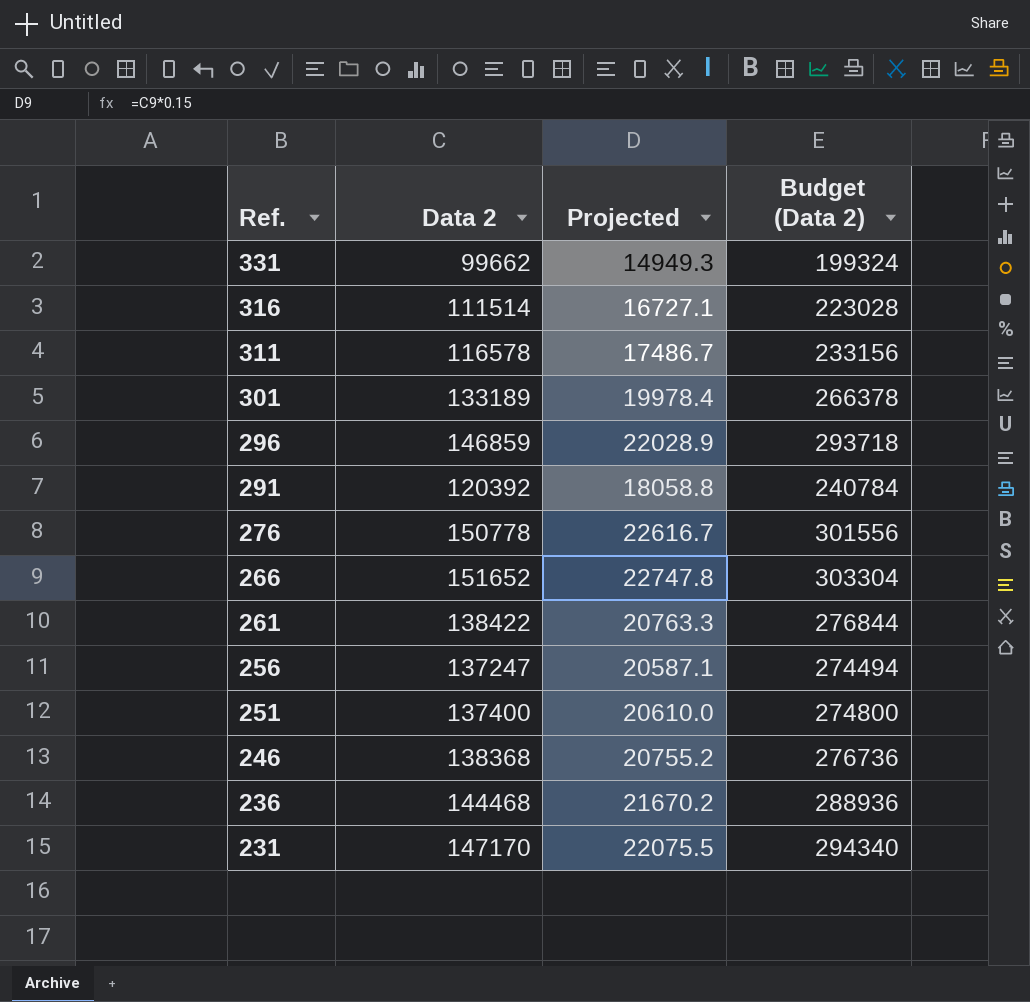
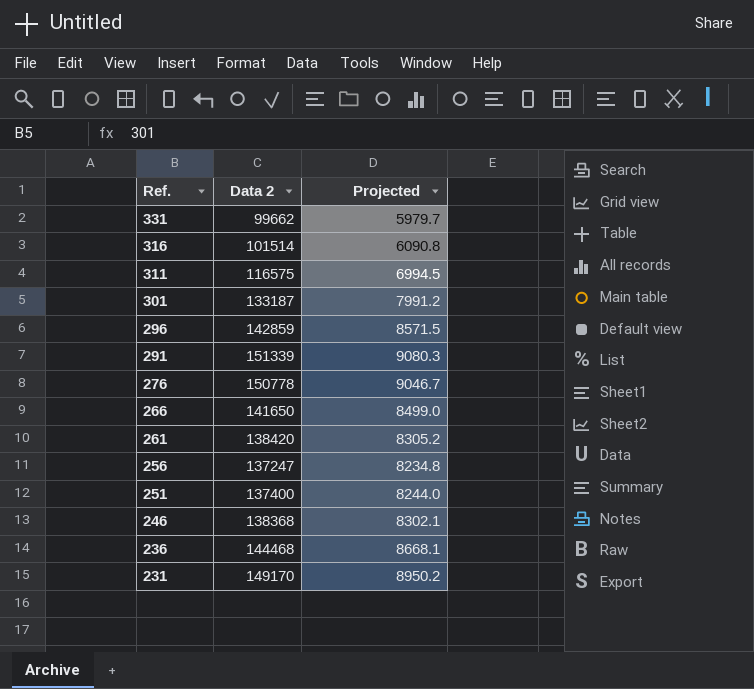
column Budget (Data 2) | formula: [Data 2] * 2 -> none
column Projected | formula: [Data 2] * 0.15 -> [Data 2] * 0.06
316 | Data 2: 111514 -> 101514
311 | Data 2: 116578 -> 116575
301 | Data 2: 133189 -> 133187
296 | Data 2: 146859 -> 142859
291 | Data 2: 120392 -> 151339
266 | Data 2: 151652 -> 141650
261 | Data 2: 138422 -> 138420
231 | Data 2: 147170 -> 149170

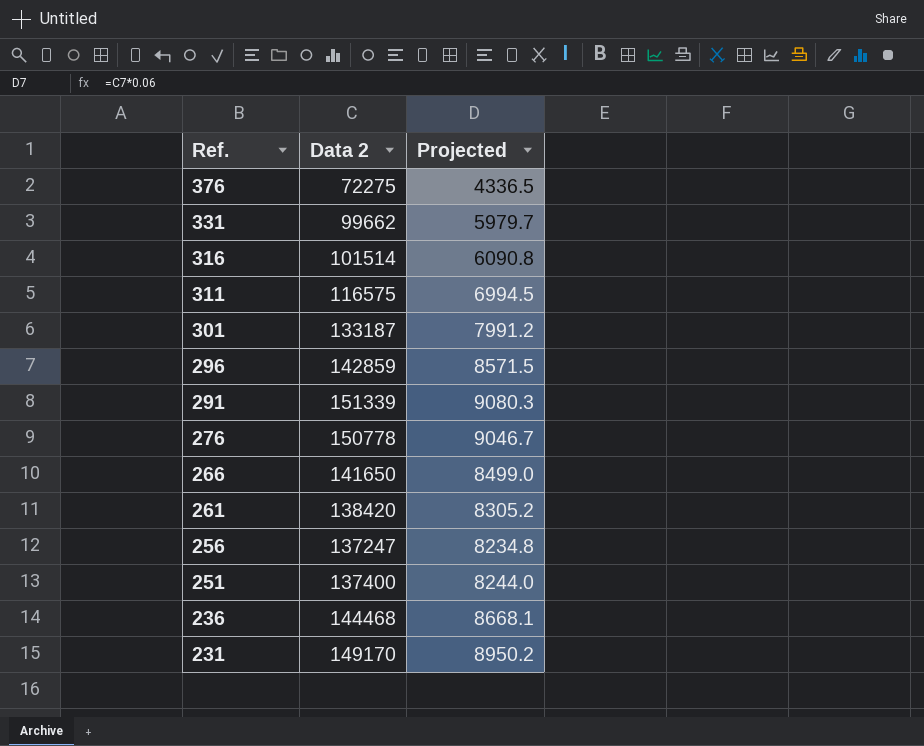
row 246: 138368 | 8302.1 -> none
row 376: none -> 72275 | 4336.5

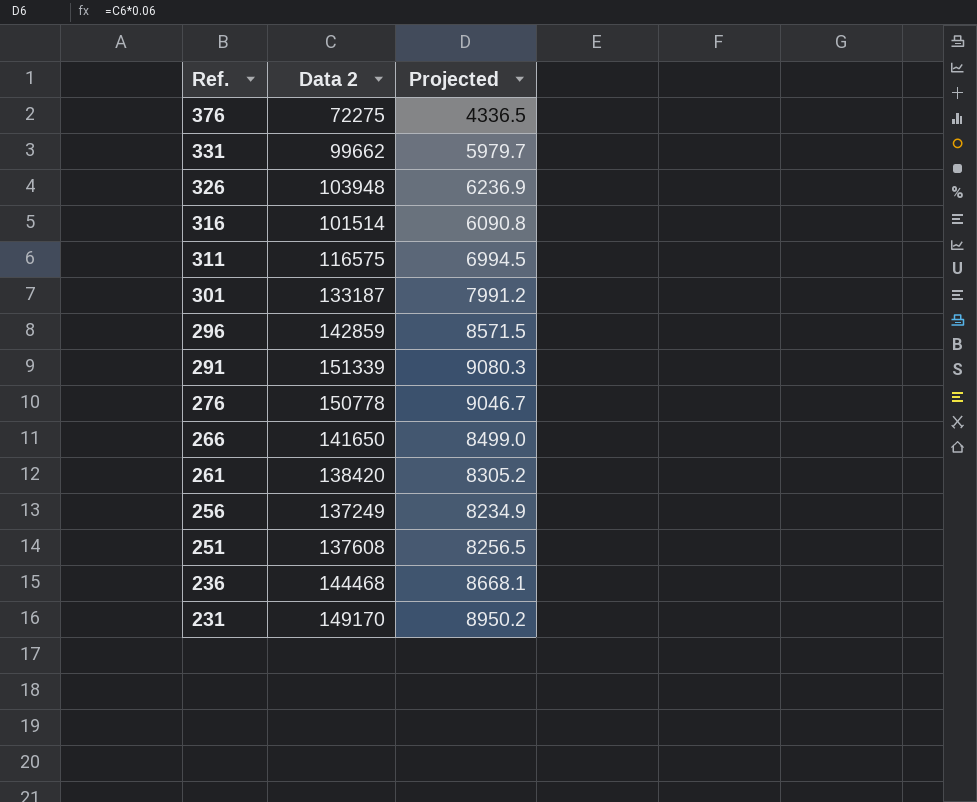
row 326: none -> 103948 | 6236.9
256 | Data 2: 137247 -> 137249
256 | Projected: 8234.8 -> 8234.9
251 | Data 2: 137400 -> 137608
251 | Projected: 8244.0 -> 8256.5

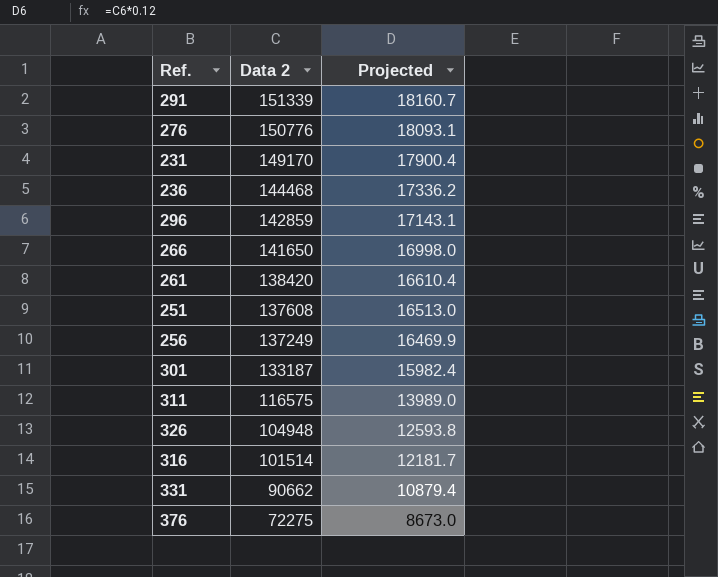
row order: Ref. descending -> Data 2 descending
column Projected | formula: [Data 2] * 0.06 -> [Data 2] * 0.12
276 | Data 2: 150778 -> 150776
326 | Data 2: 103948 -> 104948
331 | Data 2: 99662 -> 90662

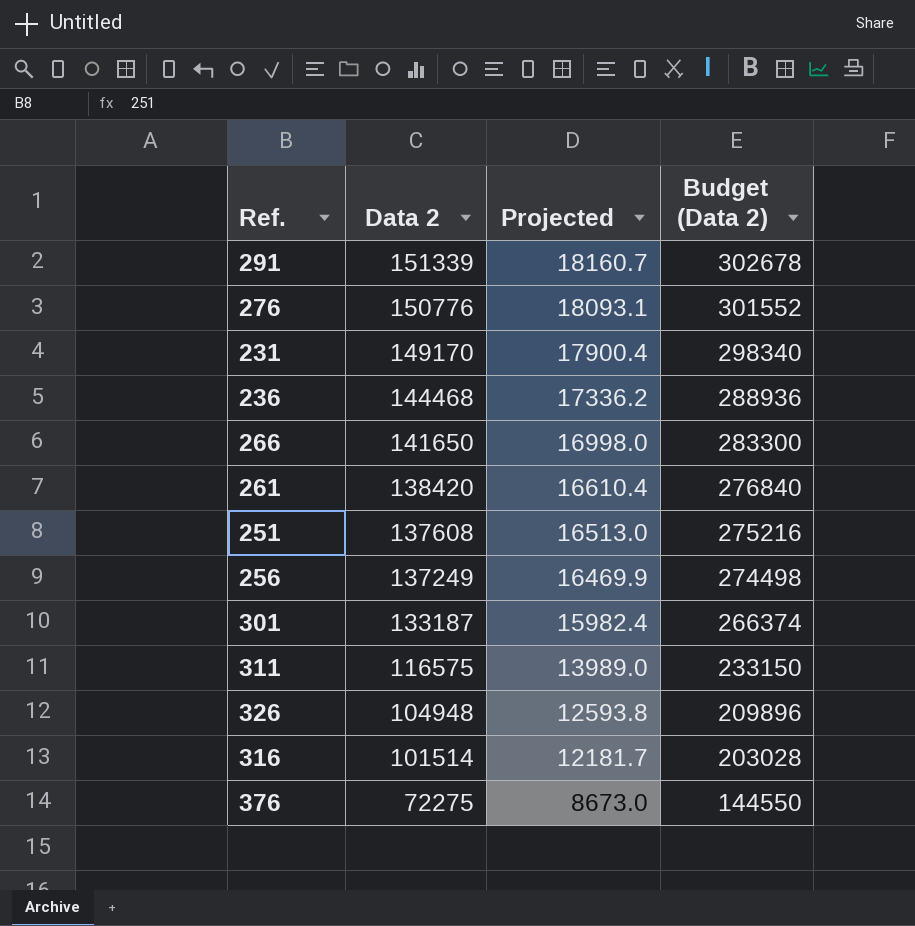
column Budget (Data 2) | formula: none -> [Data 2] * 2
row 296: 142859 | 17143.1 -> none
row 331: 90662 | 10879.4 -> none

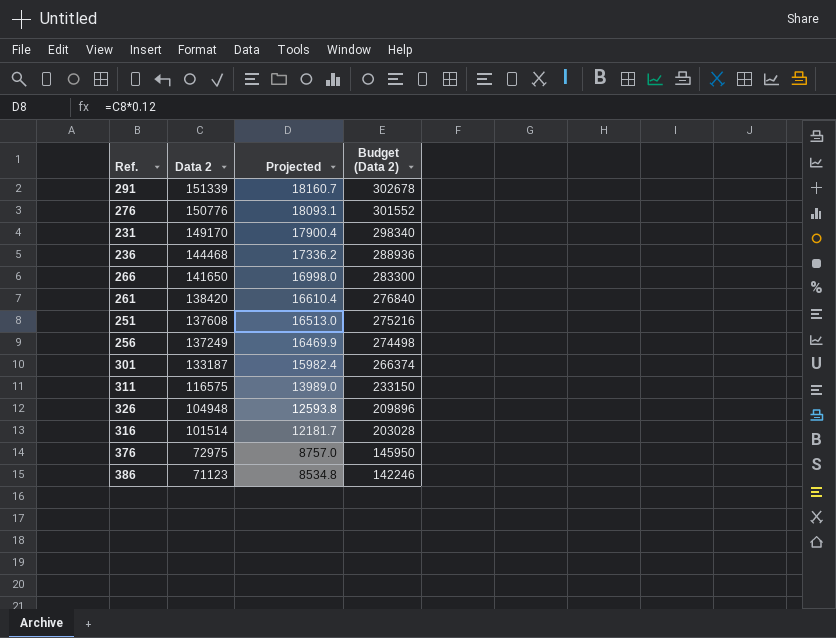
376 | Data 2: 72275 -> 72975
376 | Projected: 8673.0 -> 8757.0
376 | Budget (Data 2): 144550 -> 145950
row 386: none -> 71123 | 8534.8 | 142246

